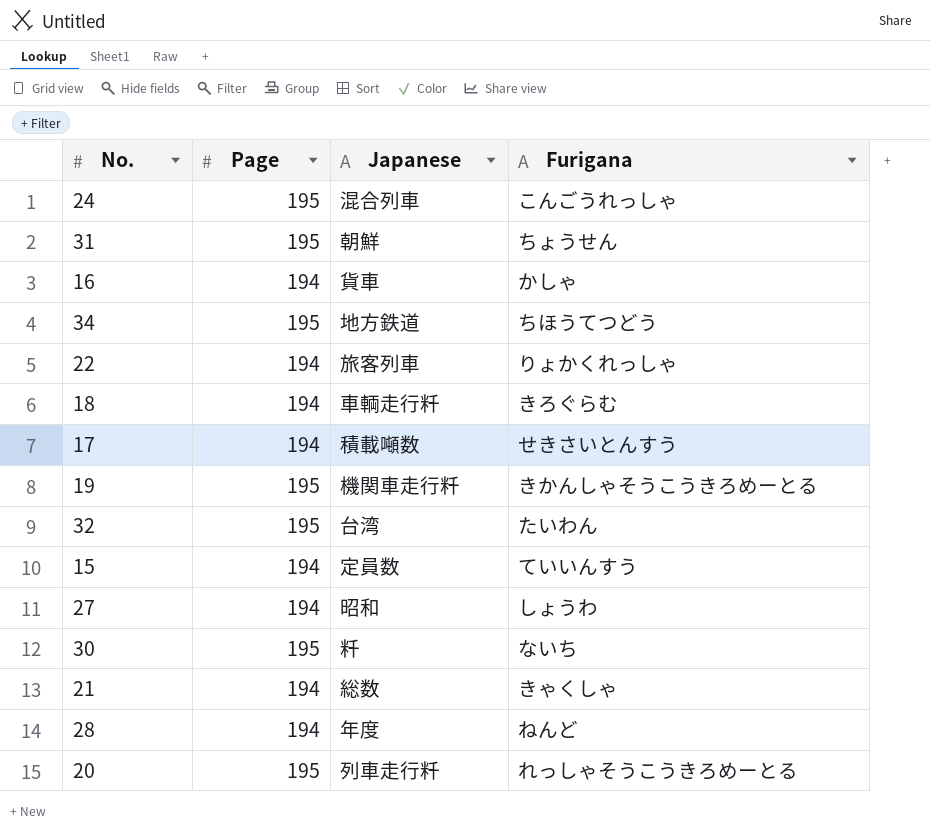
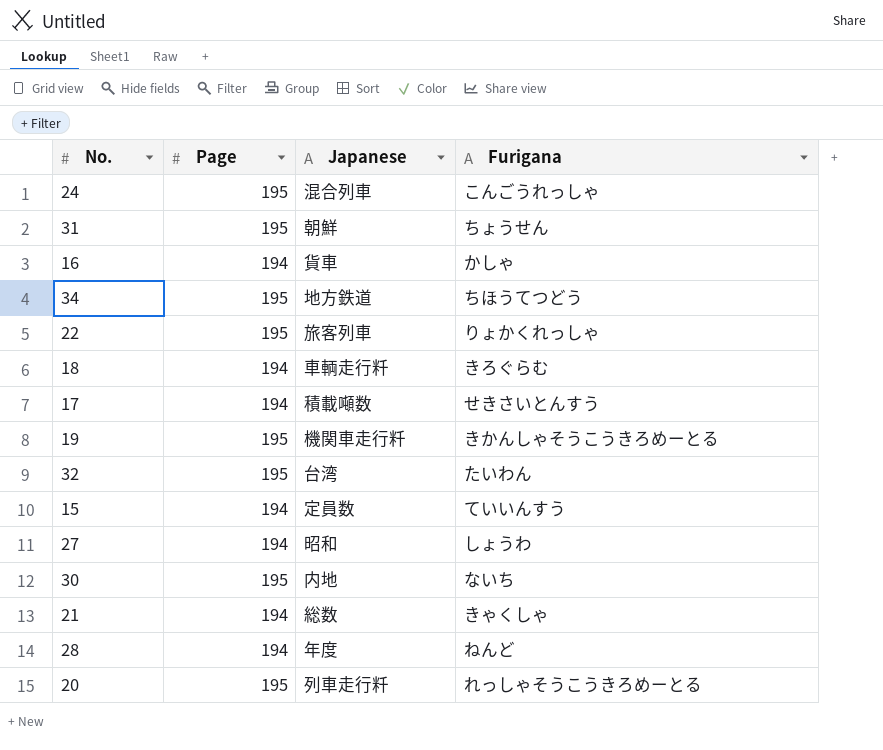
22 | Page: 194 -> 195
30 | Japanese: 粁 -> 内地

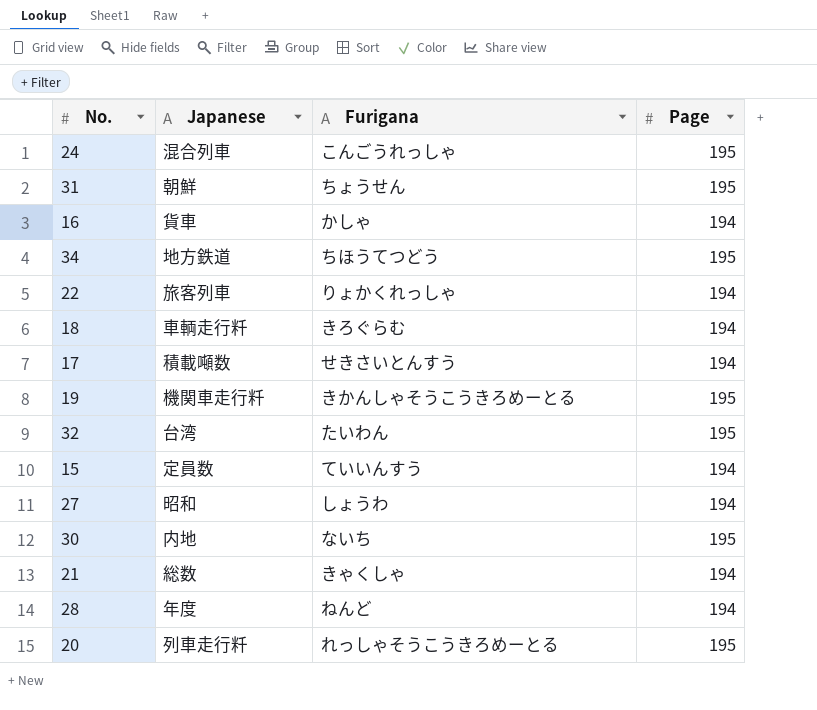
column Page | position: 2 -> 4
22 | Page: 195 -> 194

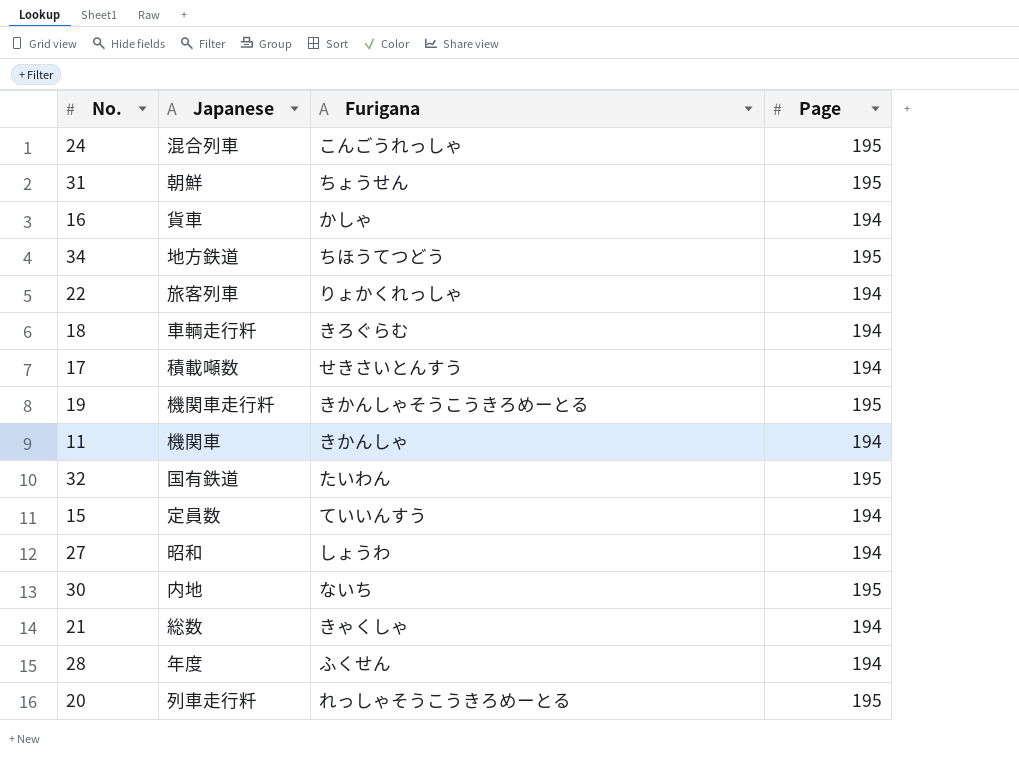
row 11: none -> 機関車 | きかんしゃ | 194
32 | Japanese: 台湾 -> 国有鉄道
28 | Furigana: ねんど -> ふくせん

